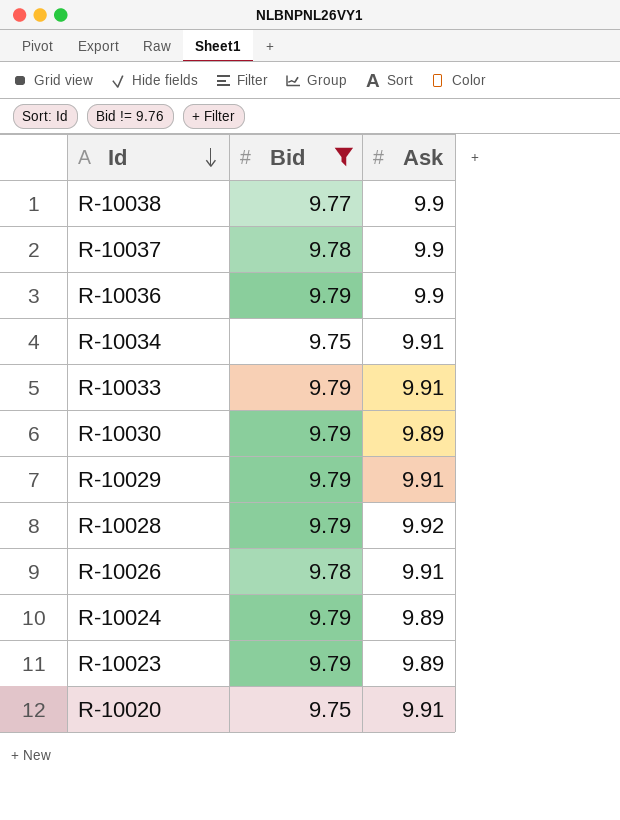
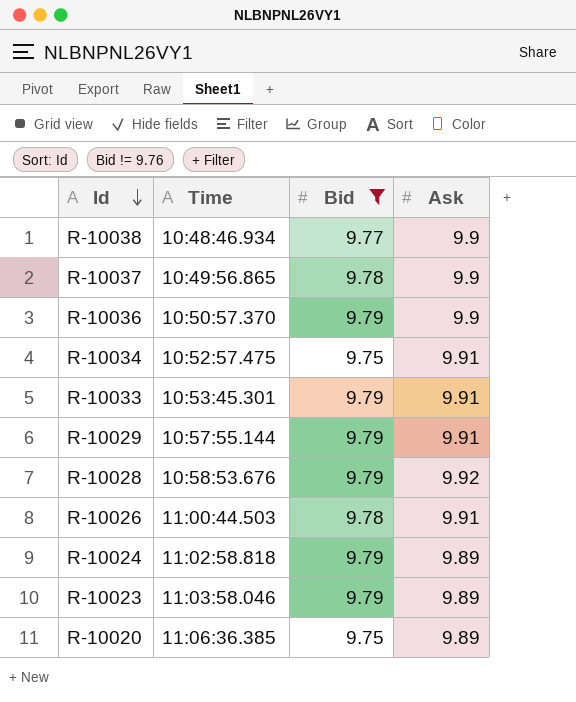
column Time | position: none -> 2
row R-10030: 9.79 | 9.89 -> none
R-10020 | Ask: 9.91 -> 9.89

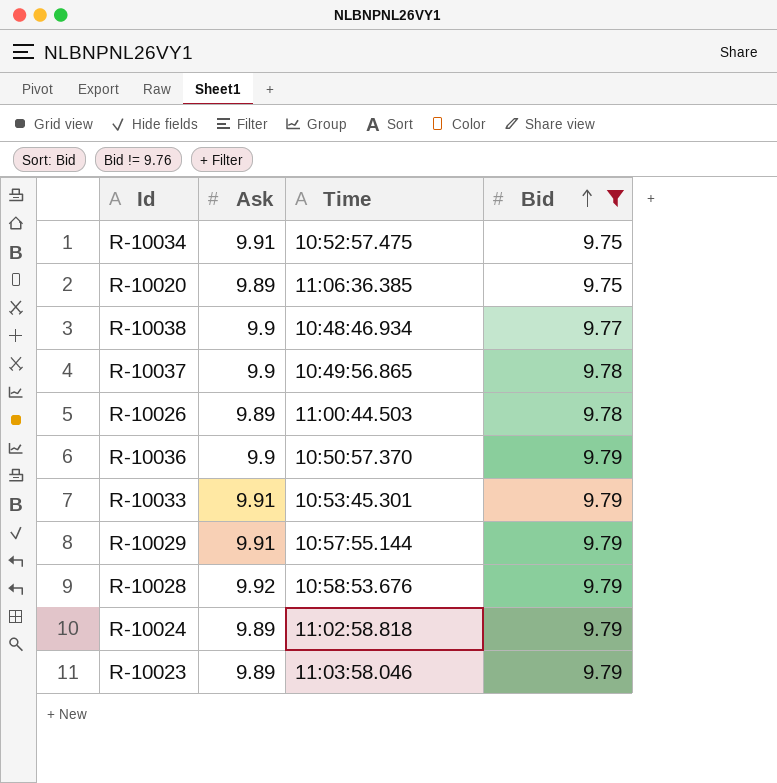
row order: Id descending -> Bid ascending
column Ask | position: 4 -> 2
R-10026 | Ask: 9.91 -> 9.89

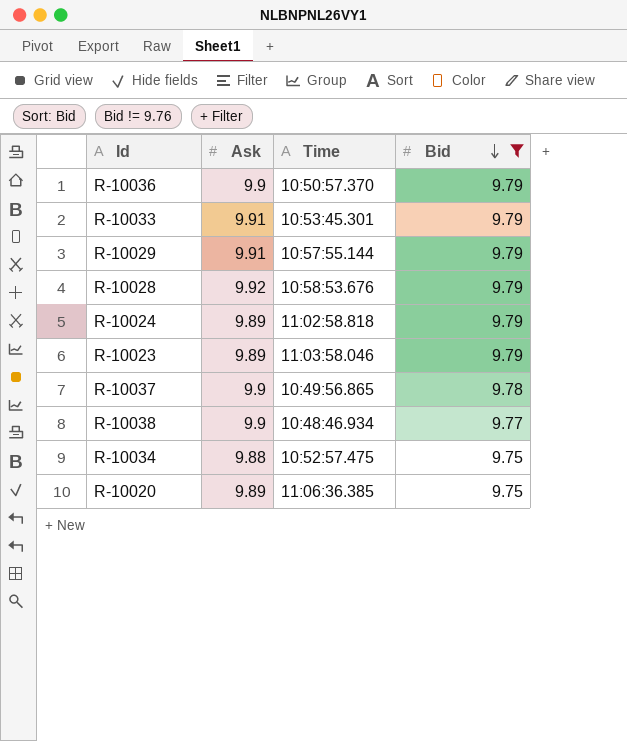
row order: Bid ascending -> Bid descending
row R-10026: 9.89 | 11:00:44.503 | 9.78 -> none
R-10034 | Ask: 9.91 -> 9.88

